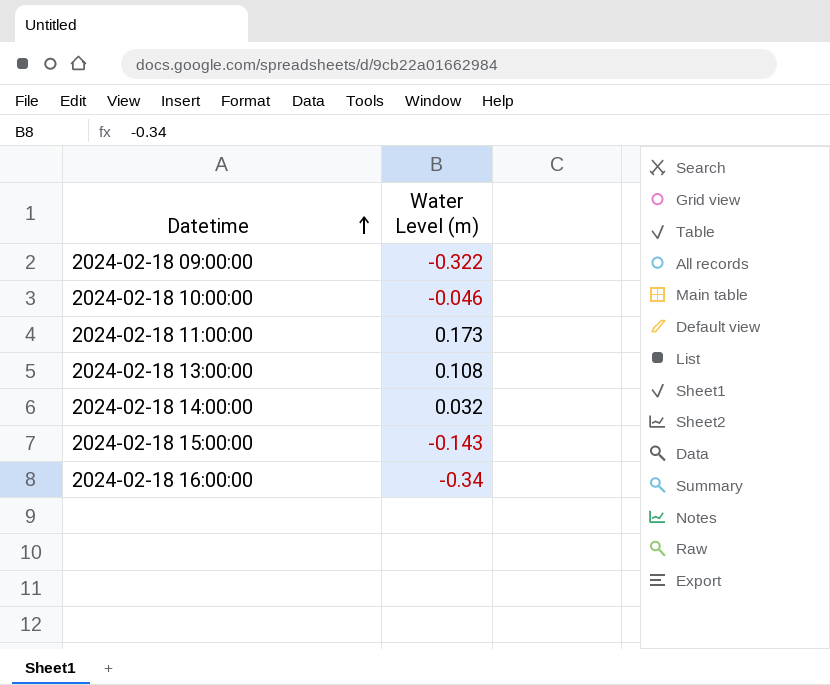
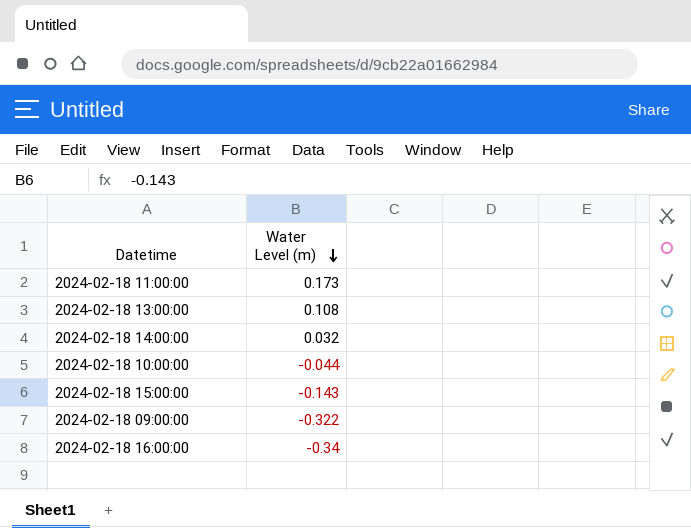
row order: Datetime ascending -> Water Level (m) descending
2024-02-18 10:00:00 | Water Level (m): -0.046 -> -0.044

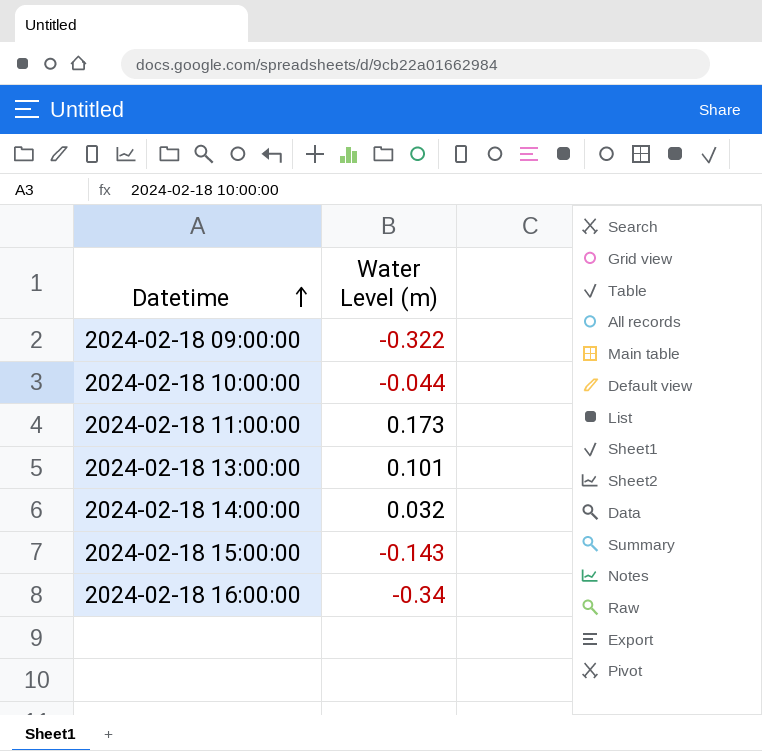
row order: Water Level (m) descending -> Datetime ascending
2024-02-18 13:00:00 | Water Level (m): 0.108 -> 0.101

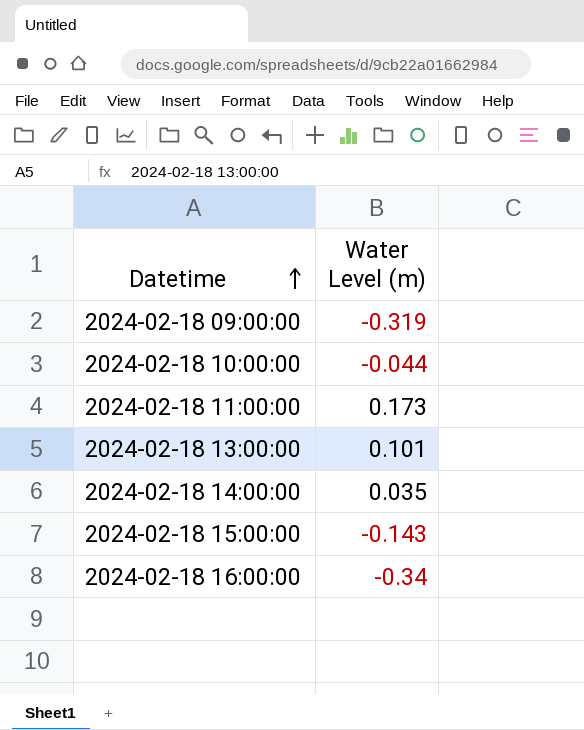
2024-02-18 09:00:00 | Water Level (m): -0.322 -> -0.319
2024-02-18 14:00:00 | Water Level (m): 0.032 -> 0.035

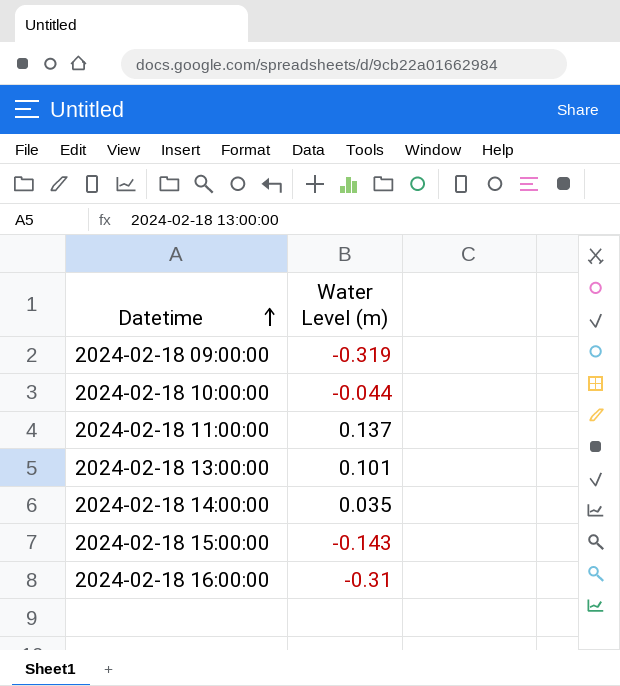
2024-02-18 11:00:00 | Water Level (m): 0.173 -> 0.137
2024-02-18 16:00:00 | Water Level (m): -0.34 -> -0.31

